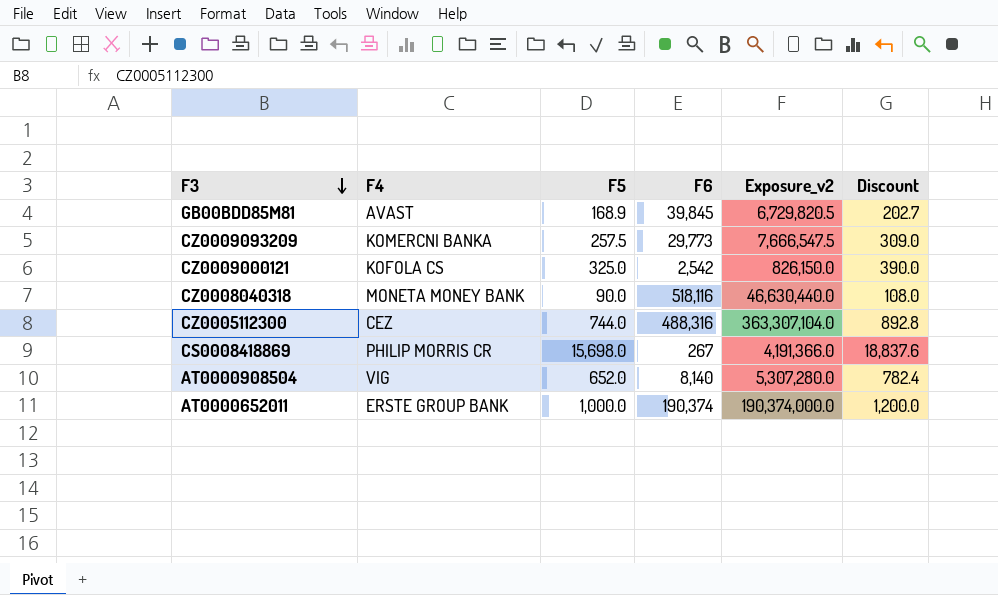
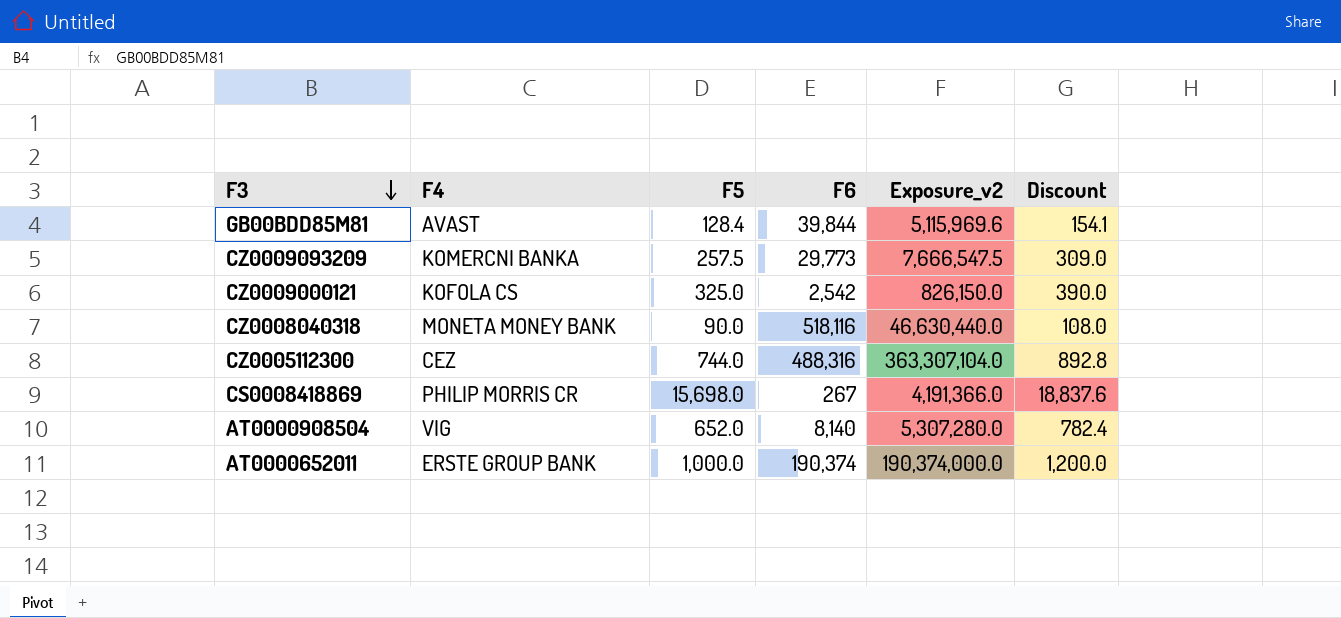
GB00BDD85M81 | F5: 168.9 -> 128.4
GB00BDD85M81 | F6: 39,845 -> 39,844
GB00BDD85M81 | Exposure_v2: 6,729,820.5 -> 5,115,969.6
GB00BDD85M81 | Discount: 202.7 -> 154.1

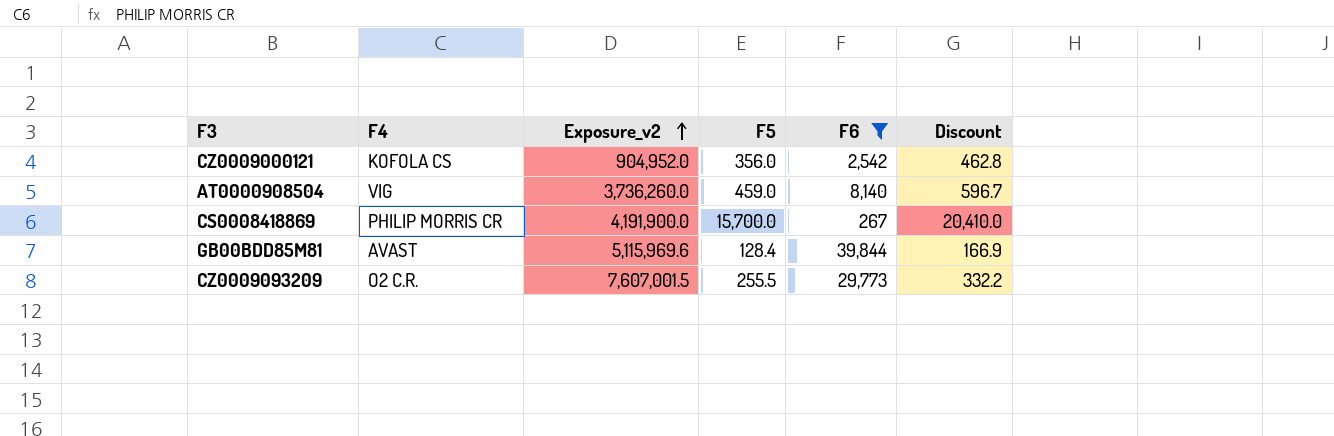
filter: none -> F6 <= 39,844
row order: F3 descending -> Exposure_v2 ascending
column Exposure_v2 | position: 5 -> 3
column Discount | formula: [F5] * 1.2 -> [F5] * 1.3
CZ0009000121 | Exposure_v2: 826,150.0 -> 904,952.0
CZ0009000121 | F5: 325.0 -> 356.0
AT0000908504 | Exposure_v2: 5,307,280.0 -> 3,736,260.0
AT0000908504 | F5: 652.0 -> 459.0
CS0008418869 | Exposure_v2: 4,191,366.0 -> 4,191,900.0
CS0008418869 | F5: 15,698.0 -> 15,700.0
CZ0009093209 | F4: KOMERCNI BANKA -> O2 C.R.
CZ0009093209 | Exposure_v2: 7,666,547.5 -> 7,607,001.5
CZ0009093209 | F5: 257.5 -> 255.5

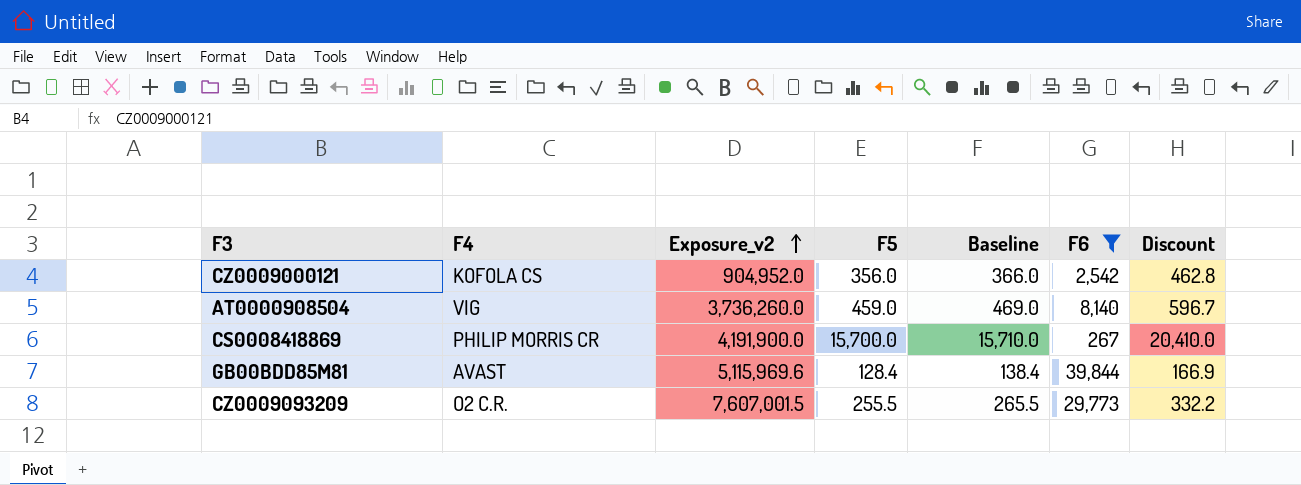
column Baseline | formula: none -> [F5] + 10

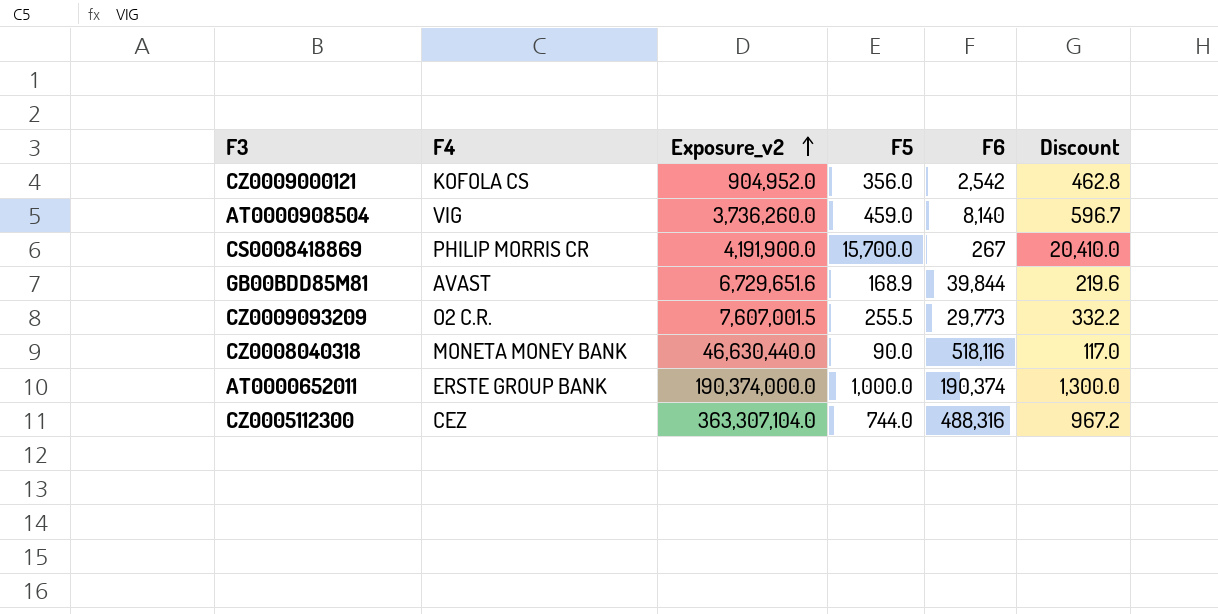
filter: F6 <= 39,844 -> none
column Baseline | formula: [F5] + 10 -> none
GB00BDD85M81 | Exposure_v2: 5,115,969.6 -> 6,729,651.6
GB00BDD85M81 | F5: 128.4 -> 168.9
GB00BDD85M81 | Discount: 166.9 -> 219.6

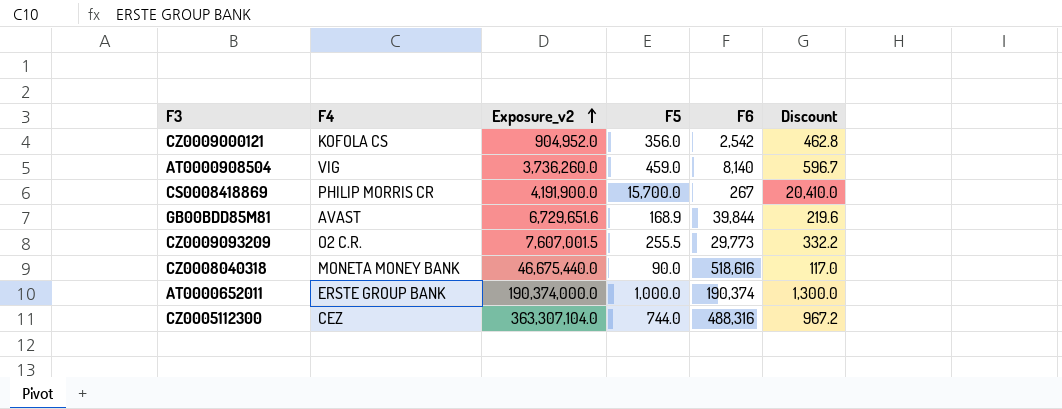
CZ0008040318 | Exposure_v2: 46,630,440.0 -> 46,675,440.0
CZ0008040318 | F6: 518,116 -> 518,616

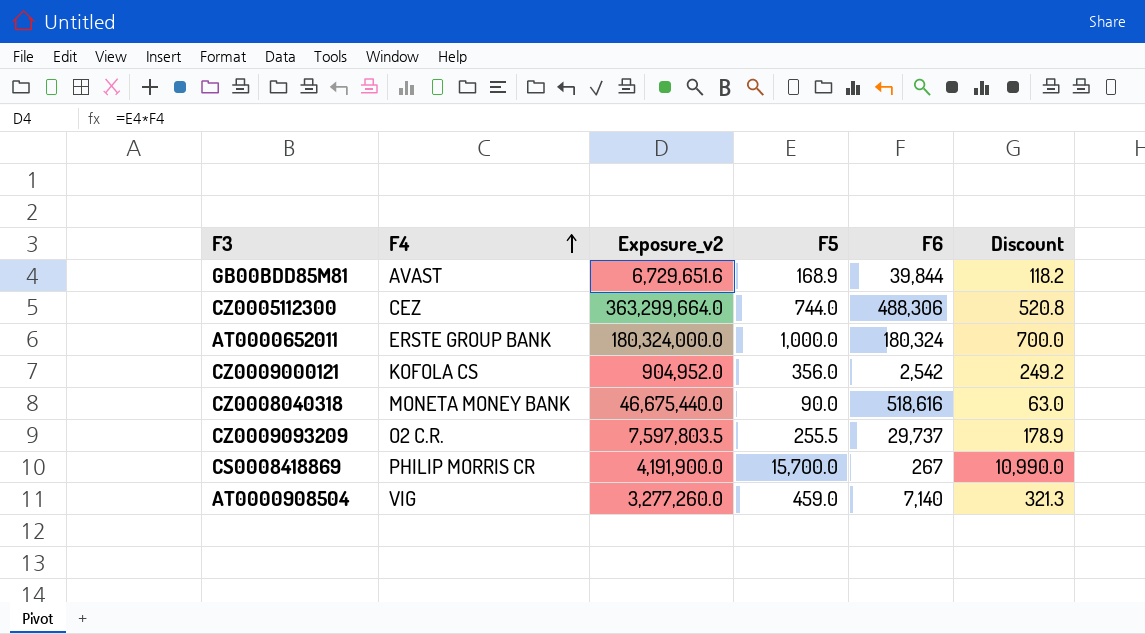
row order: Exposure_v2 ascending -> F4 ascending
column Discount | formula: [F5] * 1.3 -> [F5] * 0.7
CZ0005112300 | Exposure_v2: 363,307,104.0 -> 363,299,664.0
CZ0005112300 | F6: 488,316 -> 488,306
AT0000652011 | Exposure_v2: 190,374,000.0 -> 180,324,000.0
AT0000652011 | F6: 190,374 -> 180,324
CZ0009093209 | Exposure_v2: 7,607,001.5 -> 7,597,803.5
CZ0009093209 | F6: 29,773 -> 29,737
AT0000908504 | Exposure_v2: 3,736,260.0 -> 3,277,260.0
AT0000908504 | F6: 8,140 -> 7,140

